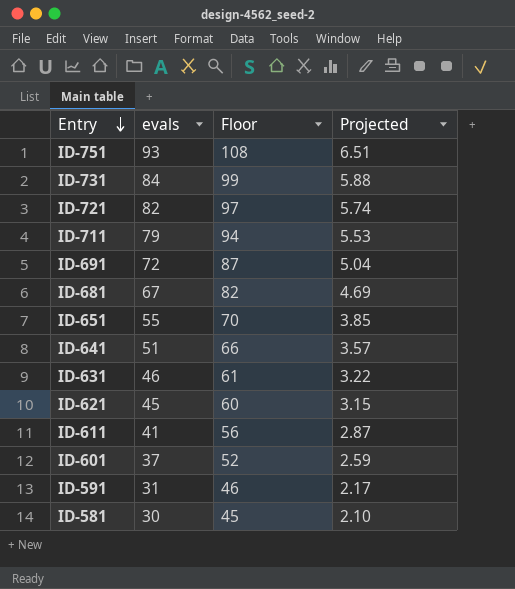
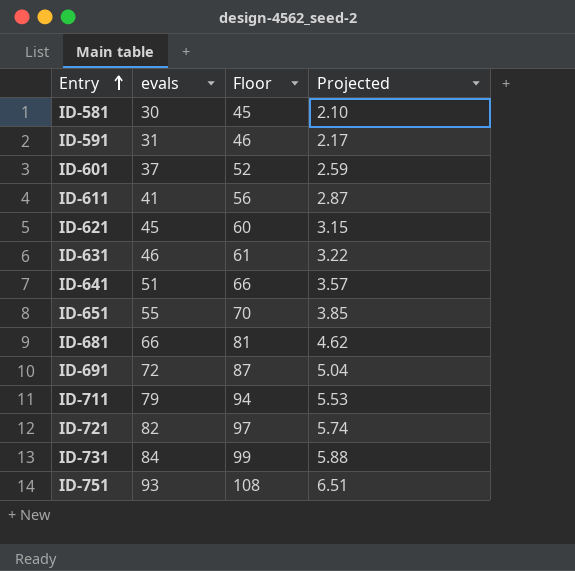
row order: Entry descending -> Entry ascending
ID-681 | evals: 67 -> 66
ID-681 | Floor: 82 -> 81
ID-681 | Projected: 4.69 -> 4.62

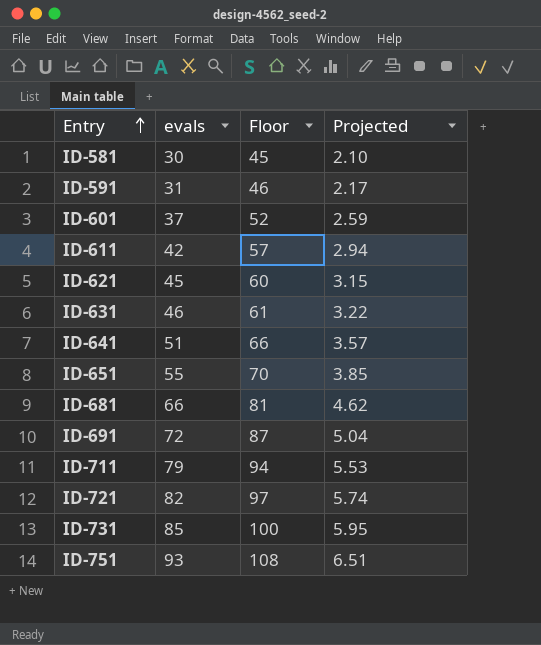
ID-611 | evals: 41 -> 42
ID-611 | Floor: 56 -> 57
ID-611 | Projected: 2.87 -> 2.94
ID-731 | evals: 84 -> 85
ID-731 | Floor: 99 -> 100
ID-731 | Projected: 5.88 -> 5.95

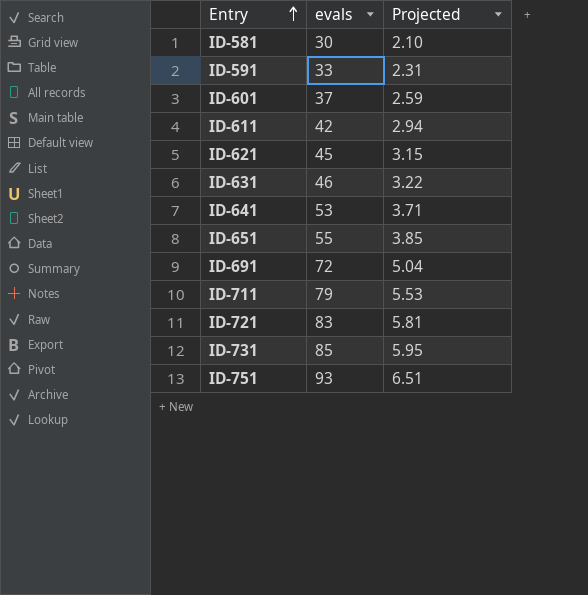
column Floor | formula: [evals] + 15 -> none
row ID-681: 66 | 81 | 4.62 -> none
ID-591 | evals: 31 -> 33
ID-591 | Projected: 2.17 -> 2.31
ID-641 | evals: 51 -> 53
ID-641 | Projected: 3.57 -> 3.71
ID-721 | evals: 82 -> 83
ID-721 | Projected: 5.74 -> 5.81

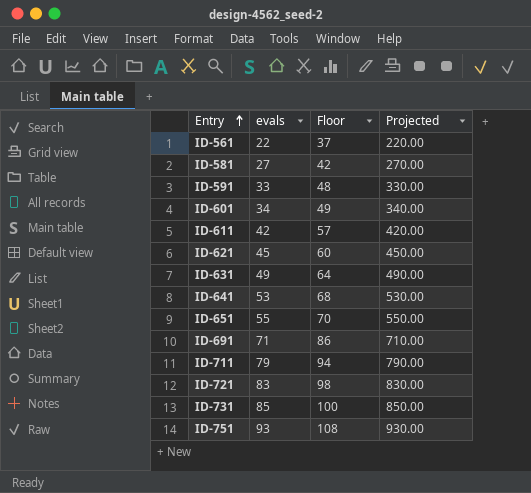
column Floor | formula: none -> [evals] + 15
column Projected | formula: [evals] * 0.07 -> [evals] * 10
row ID-561: none -> 22 | 37 | 220.00
ID-581 | evals: 30 -> 27
ID-601 | evals: 37 -> 34
ID-631 | evals: 46 -> 49
ID-691 | evals: 72 -> 71

